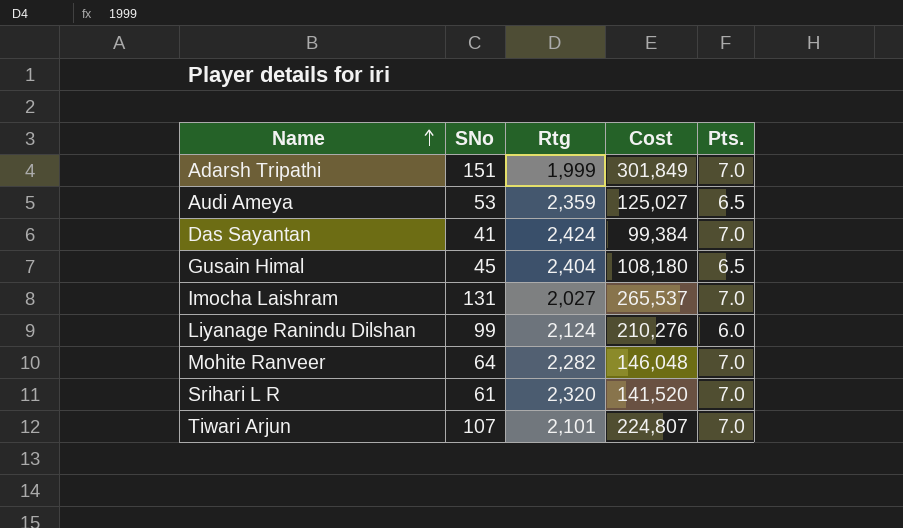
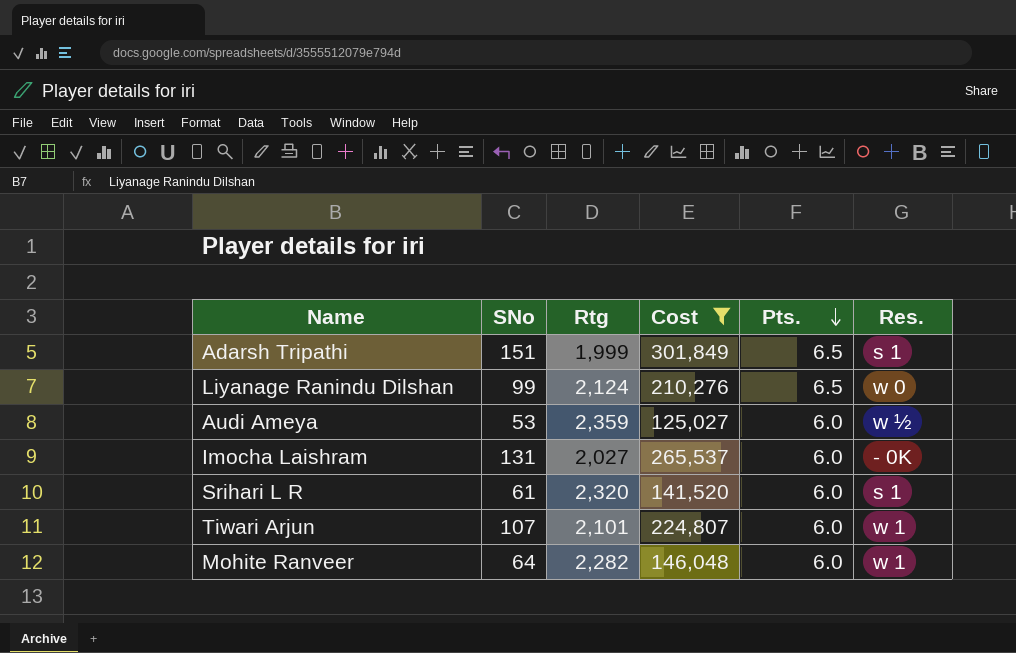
filter: none -> Cost >= 125,027
row order: Name ascending -> Pts. descending
column Res. | position: none -> 6
Adarsh Tripathi | Pts.: 7.0 -> 6.5
Liyanage Ranindu Dilshan | Pts.: 6.0 -> 6.5
Audi Ameya | Pts.: 6.5 -> 6.0
Imocha Laishram | Pts.: 7.0 -> 6.0
Srihari L R | Pts.: 7.0 -> 6.0
Tiwari Arjun | Pts.: 7.0 -> 6.0
Mohite Ranveer | Pts.: 7.0 -> 6.0

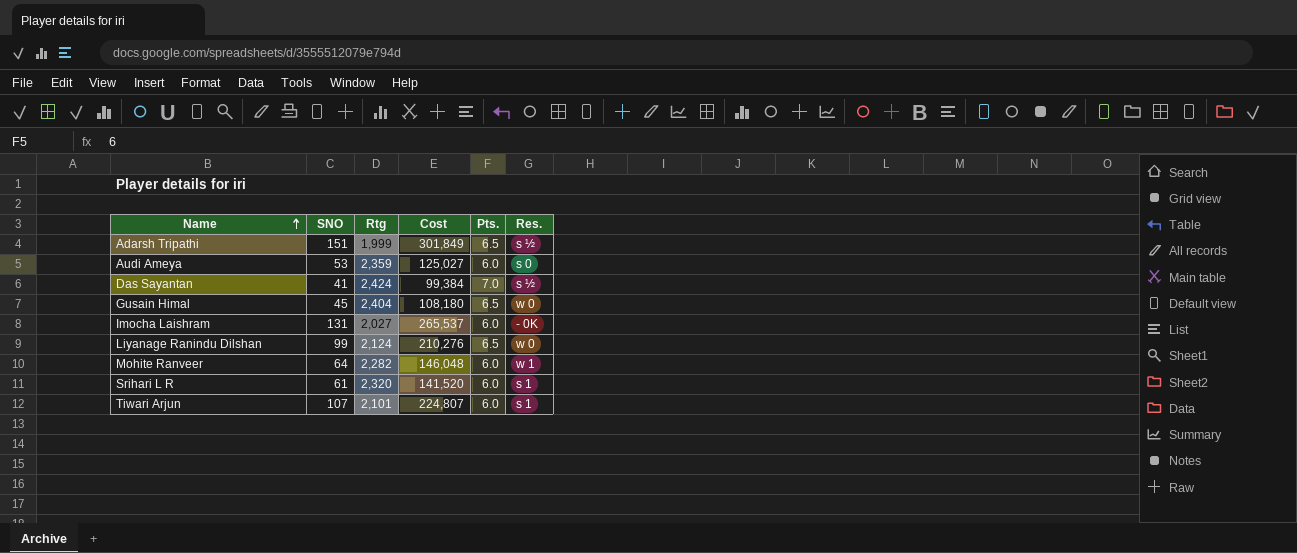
filter: Cost >= 125,027 -> none
row order: Pts. descending -> Name ascending
column name: SNo -> SNO
Adarsh Tripathi | Res.: s 1 -> s ½
Audi Ameya | Res.: w ½ -> s 0
Tiwari Arjun | Res.: w 1 -> s 1

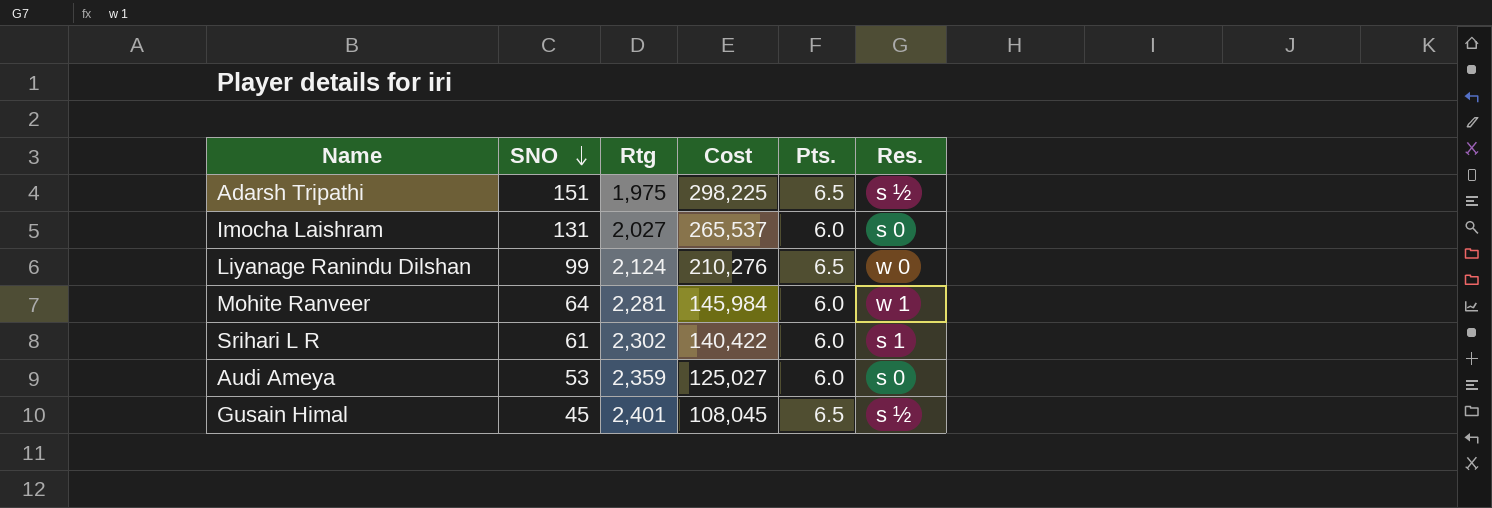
row order: Name ascending -> SNO descending
row Das Sayantan: 41 | 2,424 | 99,384 | 7.0 | s ½ -> none
row Tiwari Arjun: 107 | 2,101 | 224,807 | 6.0 | s 1 -> none
Adarsh Tripathi | Rtg: 1,999 -> 1,975
Adarsh Tripathi | Cost: 301,849 -> 298,225
Imocha Laishram | Res.: - 0K -> s 0
Mohite Ranveer | Rtg: 2,282 -> 2,281
Mohite Ranveer | Cost: 146,048 -> 145,984
Srihari L R | Rtg: 2,320 -> 2,302
Srihari L R | Cost: 141,520 -> 140,422
Gusain Himal | Rtg: 2,404 -> 2,401
Gusain Himal | Cost: 108,180 -> 108,045
Gusain Himal | Res.: w 0 -> s ½

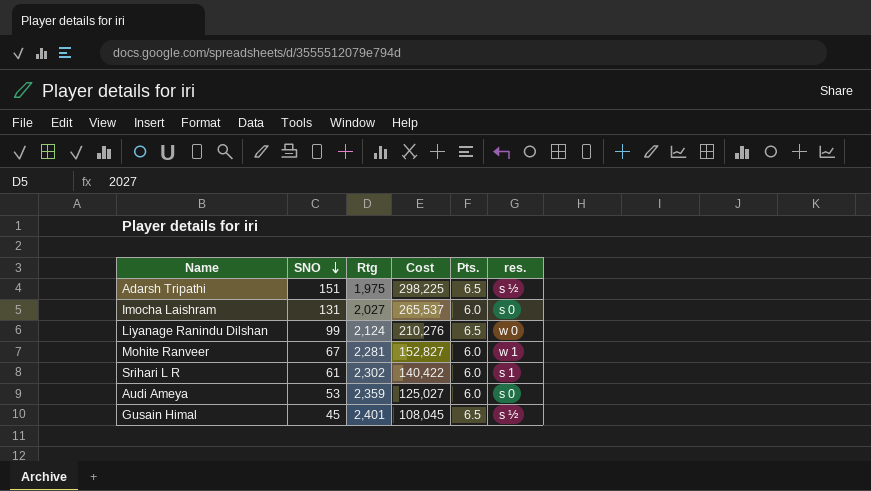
column name: Res. -> res.
Mohite Ranveer | SNO: 64 -> 67
Mohite Ranveer | Cost: 145,984 -> 152,827

